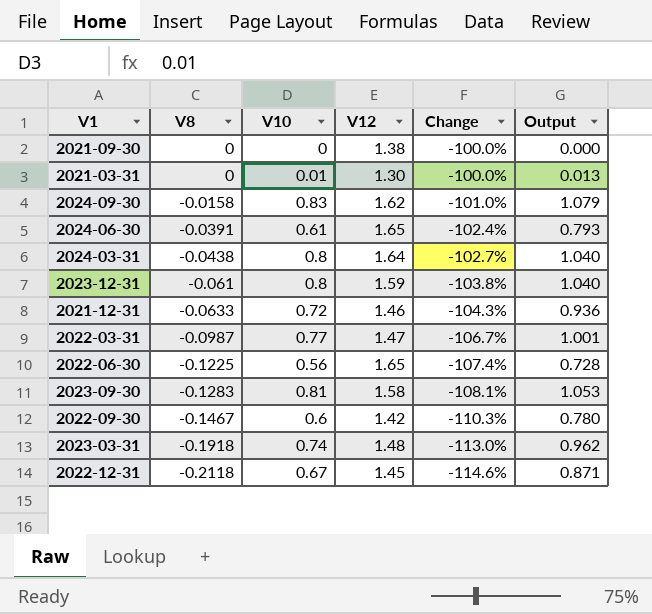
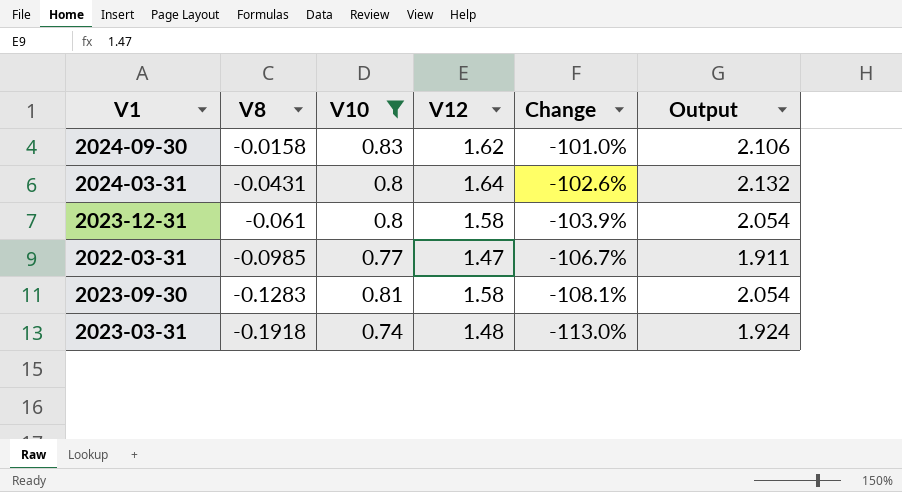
filter: none -> V10 >= 0.74
column Output | formula: [V10] * 1.3 -> [V12] * 1.3
2024-03-31 | V8: -0.0438 -> -0.0431
2024-03-31 | Change: -102.7% -> -102.6%
2023-12-31 | V12: 1.59 -> 1.58
2023-12-31 | Change: -103.8% -> -103.9%
2022-03-31 | V8: -0.0987 -> -0.0985

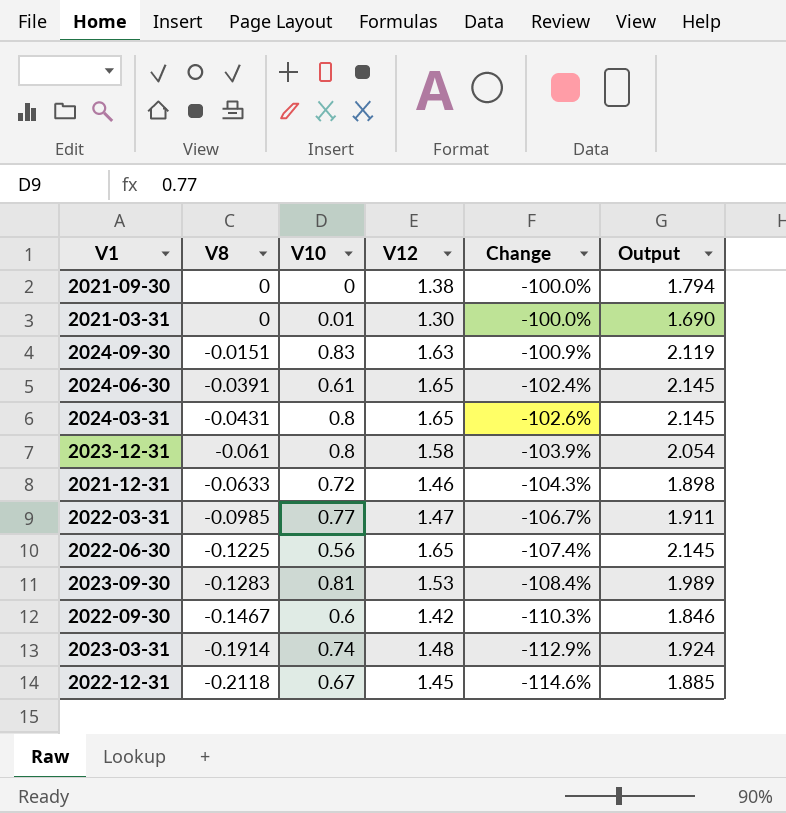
filter: V10 >= 0.74 -> none
2024-09-30 | V8: -0.0158 -> -0.0151
2024-09-30 | V12: 1.62 -> 1.63
2024-09-30 | Change: -101.0% -> -100.9%
2024-09-30 | Output: 2.106 -> 2.119
2024-03-31 | V12: 1.64 -> 1.65
2024-03-31 | Output: 2.132 -> 2.145
2023-09-30 | V12: 1.58 -> 1.53
2023-09-30 | Change: -108.1% -> -108.4%
2023-09-30 | Output: 2.054 -> 1.989
2023-03-31 | V8: -0.1918 -> -0.1914
2023-03-31 | Change: -113.0% -> -112.9%

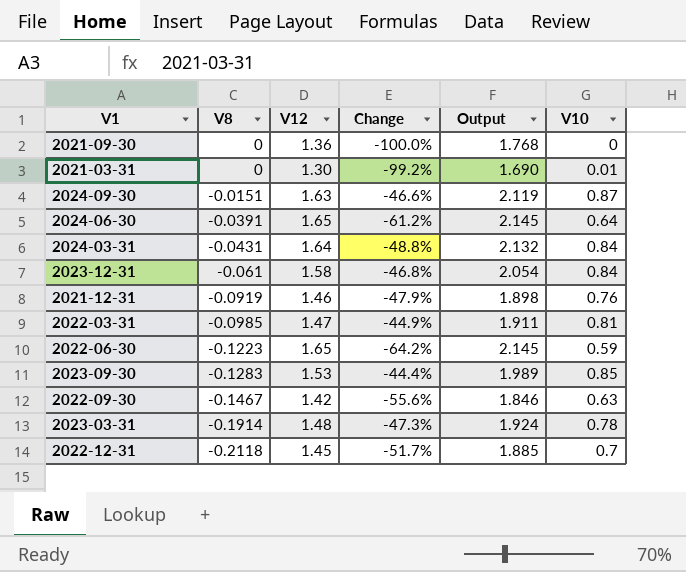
column Change | formula: ([V8] - [V12]) / [V12] -> ([V10] - [V12]) / [V12]
column V10 | position: 3 -> 6
2021-09-30 | V12: 1.38 -> 1.36
2021-09-30 | Output: 1.794 -> 1.768
2024-09-30 | V10: 0.83 -> 0.87
2024-06-30 | V10: 0.61 -> 0.64
2024-03-31 | V12: 1.65 -> 1.64
2024-03-31 | Output: 2.145 -> 2.132
2024-03-31 | V10: 0.8 -> 0.84
2023-12-31 | V10: 0.8 -> 0.84
2021-12-31 | V8: -0.0633 -> -0.0919
2021-12-31 | V10: 0.72 -> 0.76
2022-03-31 | V10: 0.77 -> 0.81
2022-06-30 | V8: -0.1225 -> -0.1223
2022-06-30 | V10: 0.56 -> 0.59
2023-09-30 | V10: 0.81 -> 0.85
2022-09-30 | V10: 0.6 -> 0.63
2023-03-31 | V10: 0.74 -> 0.78
2022-12-31 | V10: 0.67 -> 0.7

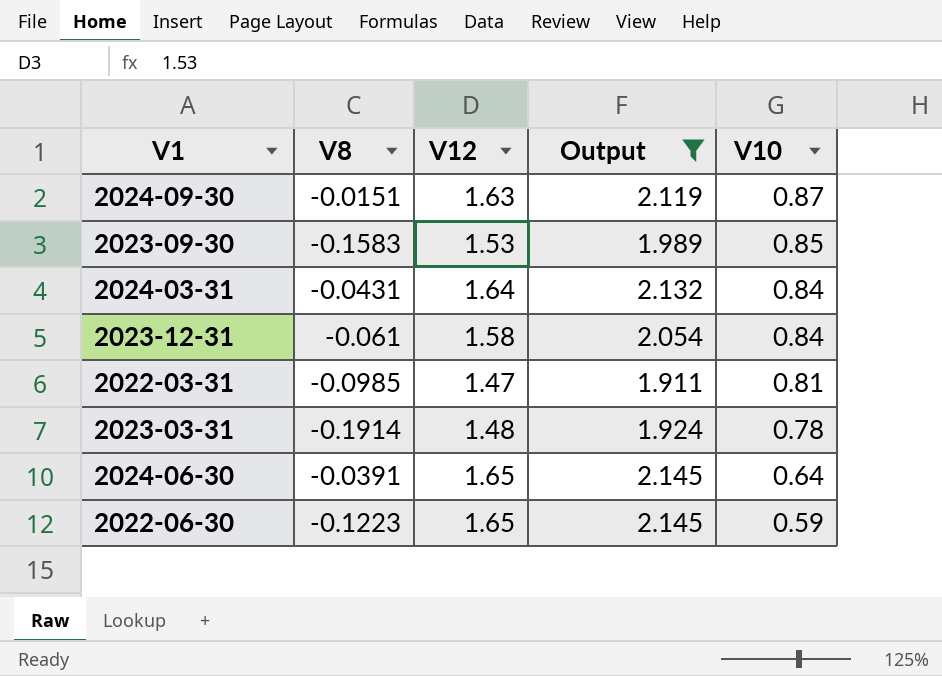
filter: none -> Output >= 1.911
row order: V8 descending -> V10 descending
column Change | formula: ([V10] - [V12]) / [V12] -> none
2023-09-30 | V8: -0.1283 -> -0.1583

